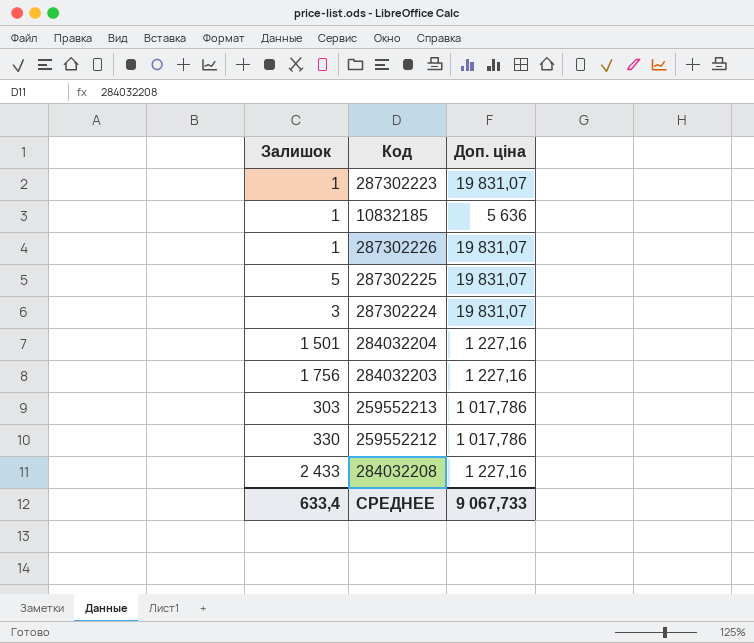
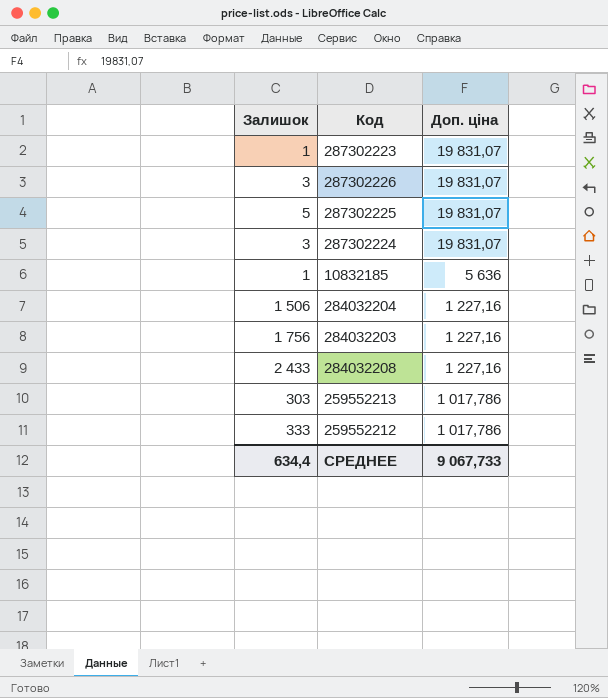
row order: none -> Доп. ціна descending
287302226 | Залишок: 1 -> 3
284032204 | Залишок: 1 501 -> 1 506
259552212 | Залишок: 330 -> 333
СРЕДНЕЕ | Залишок: 633,4 -> 634,4

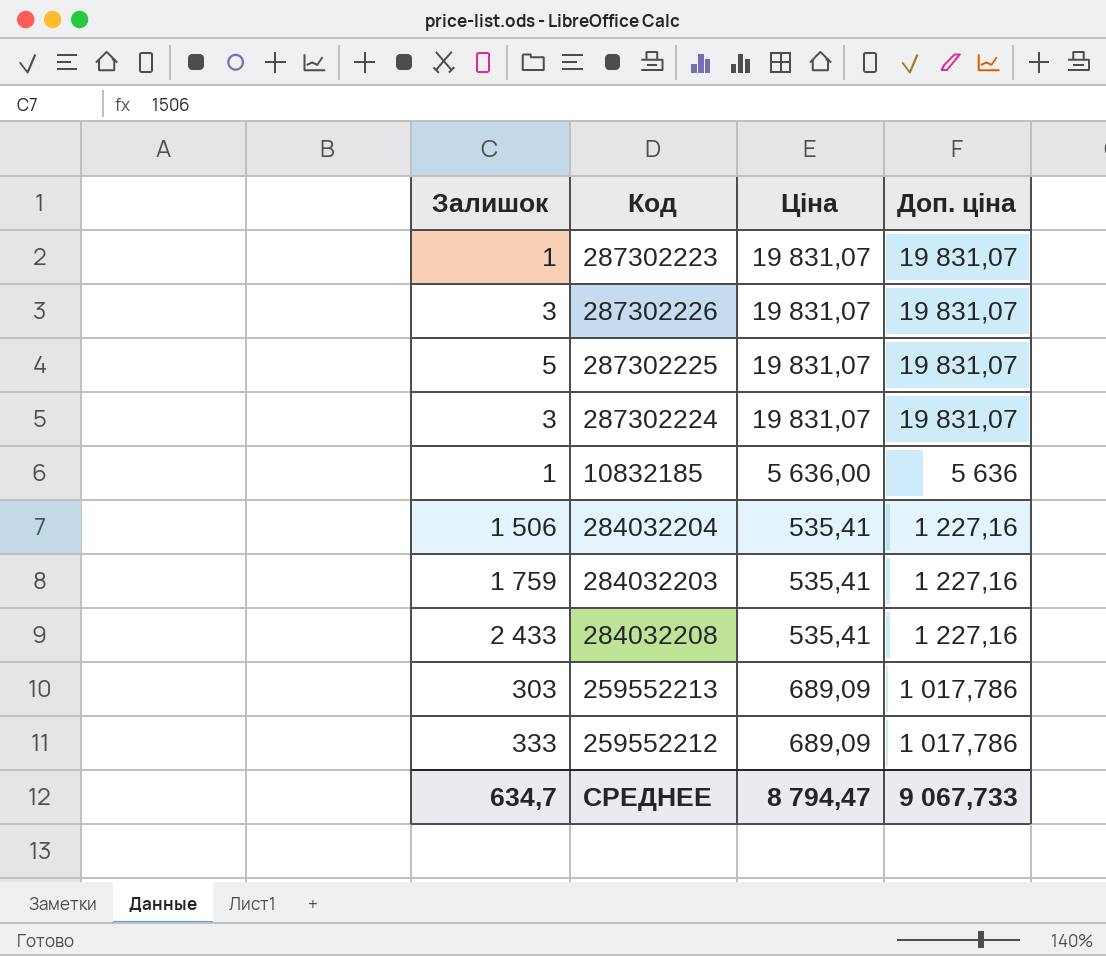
column Ціна | position: none -> 3
284032203 | Залишок: 1 756 -> 1 759
СРЕДНЕЕ | Залишок: 634,4 -> 634,7

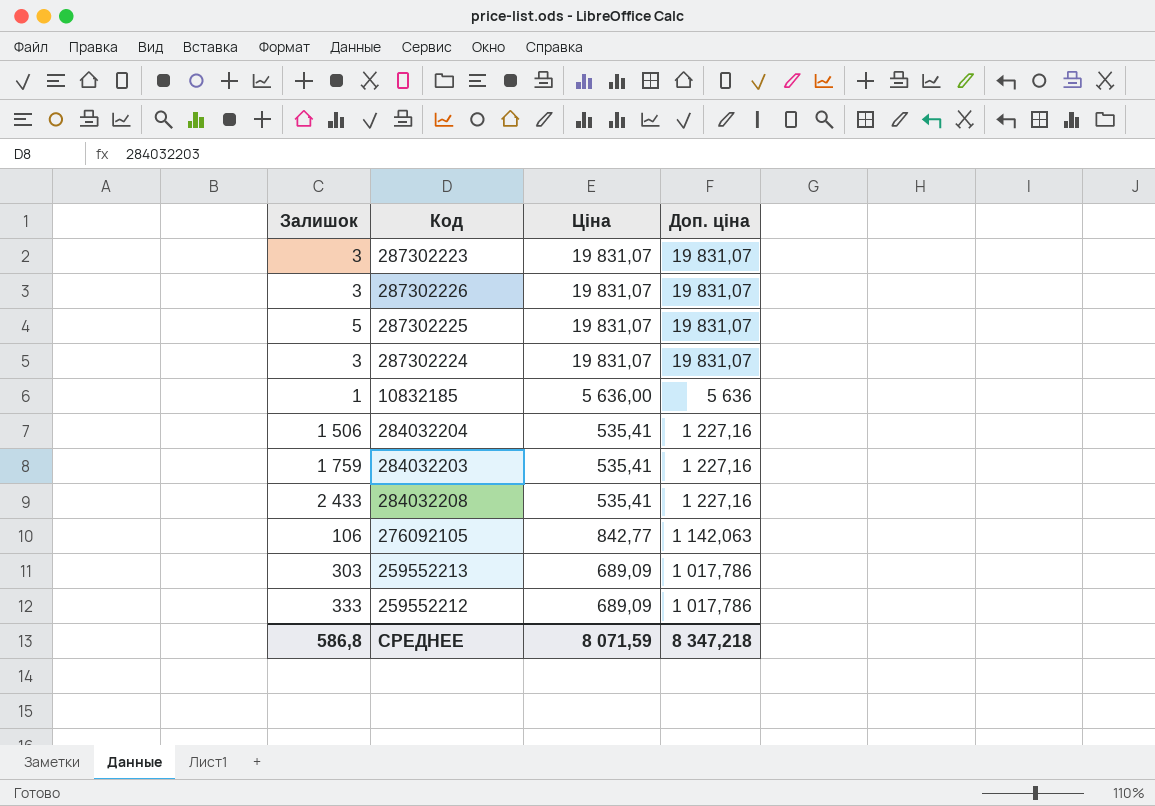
287302223 | Залишок: 1 -> 3
row 276092105: none -> 106 | 842,77 | 1 142,063
СРЕДНЕЕ | Залишок: 634,7 -> 586,8
СРЕДНЕЕ | Ціна: 8 794,47 -> 8 071,59
СРЕДНЕЕ | Доп. ціна: 9 067,733 -> 8 347,218

